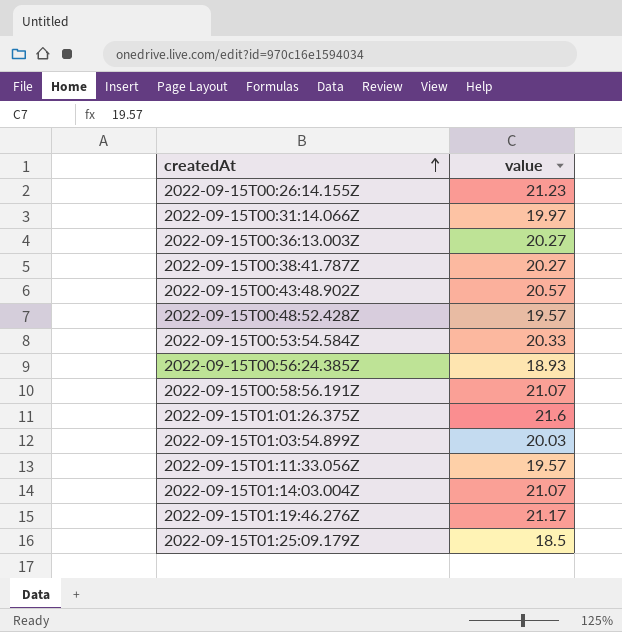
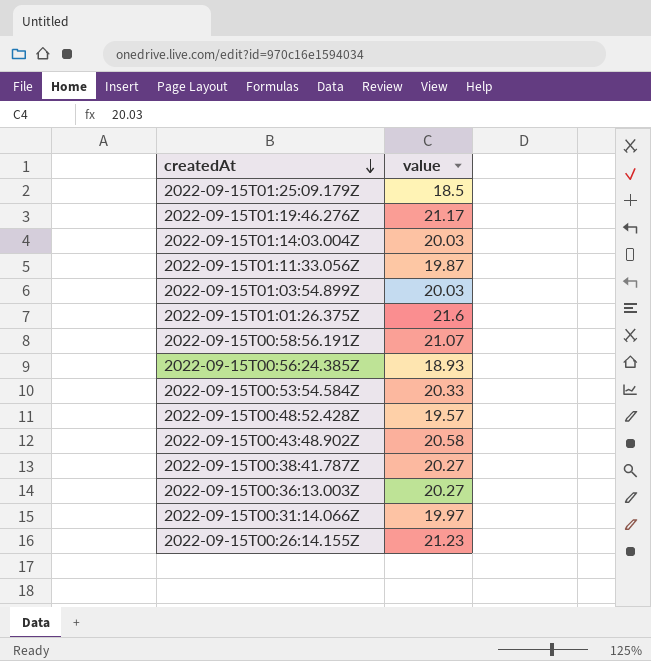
row order: createdAt ascending -> createdAt descending
2022-09-15T01:14:03.004Z | value: 21.07 -> 20.03
2022-09-15T01:11:33.056Z | value: 19.57 -> 19.87
2022-09-15T00:43:48.902Z | value: 20.57 -> 20.58

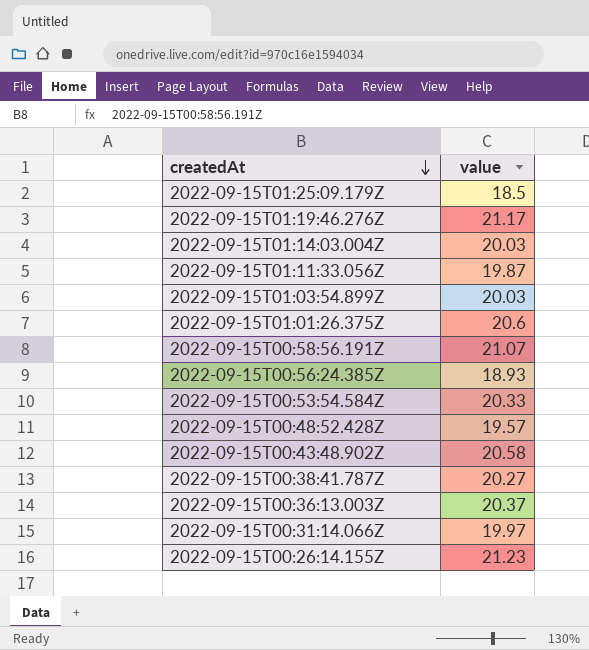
2022-09-15T01:01:26.375Z | value: 21.6 -> 20.6
2022-09-15T00:36:13.003Z | value: 20.27 -> 20.37

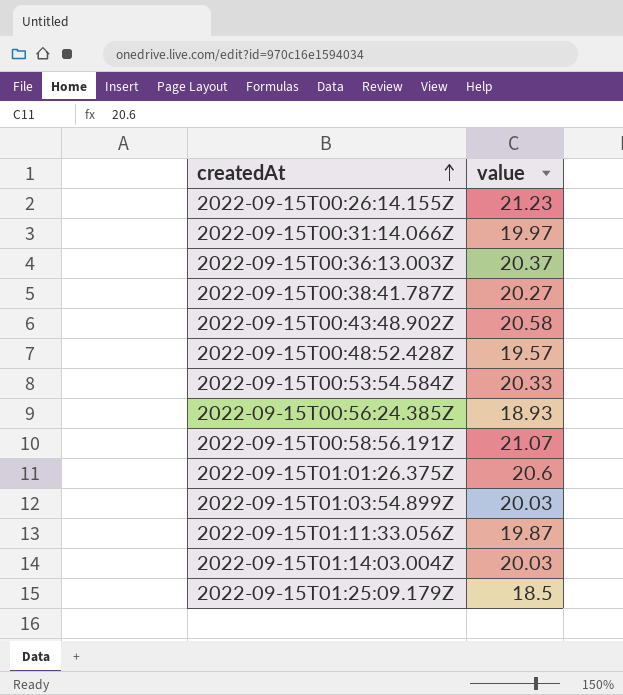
row order: createdAt descending -> createdAt ascending
row 2022-09-15T01:19:46.276Z: 21.17 -> none

